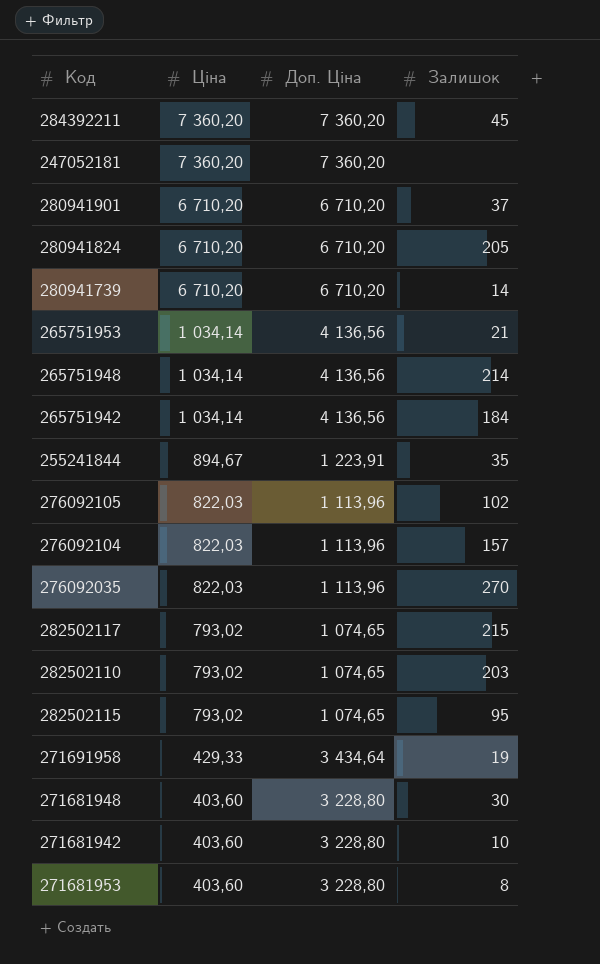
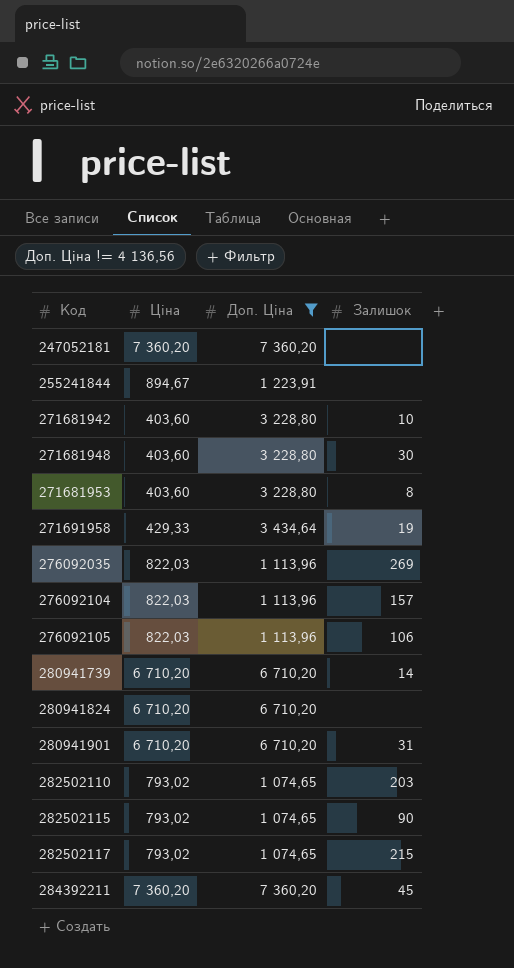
filter: none -> Доп. Ціна != 4 136,56
row order: Ціна descending -> Код ascending
255241844 | Залишок: 35 -> none
276092035 | Залишок: 270 -> 269
276092105 | Залишок: 102 -> 106
280941824 | Залишок: 205 -> none
280941901 | Залишок: 37 -> 31
282502115 | Залишок: 95 -> 90

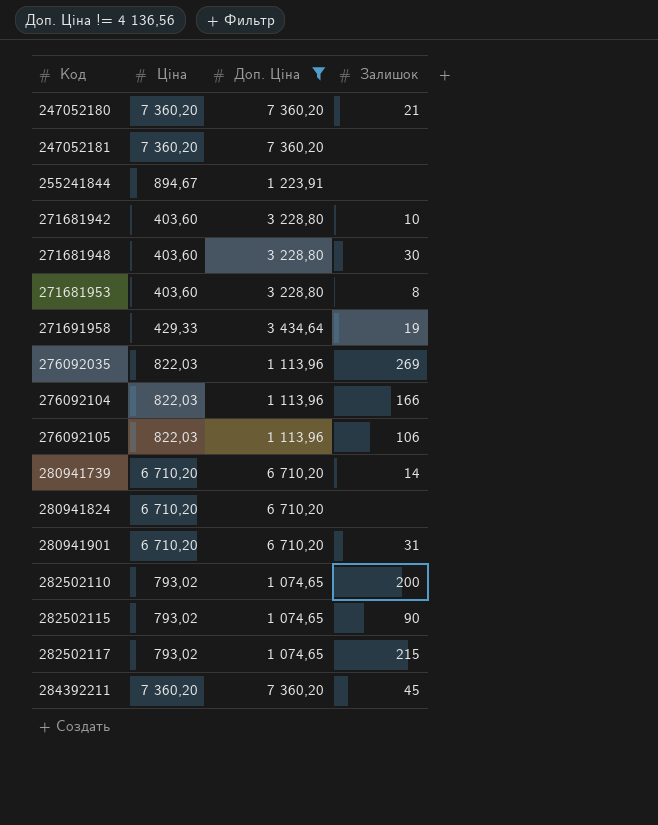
row 247052180: none -> 7 360,20 | 7 360,20 | 21
276092104 | Залишок: 157 -> 166
282502110 | Залишок: 203 -> 200

